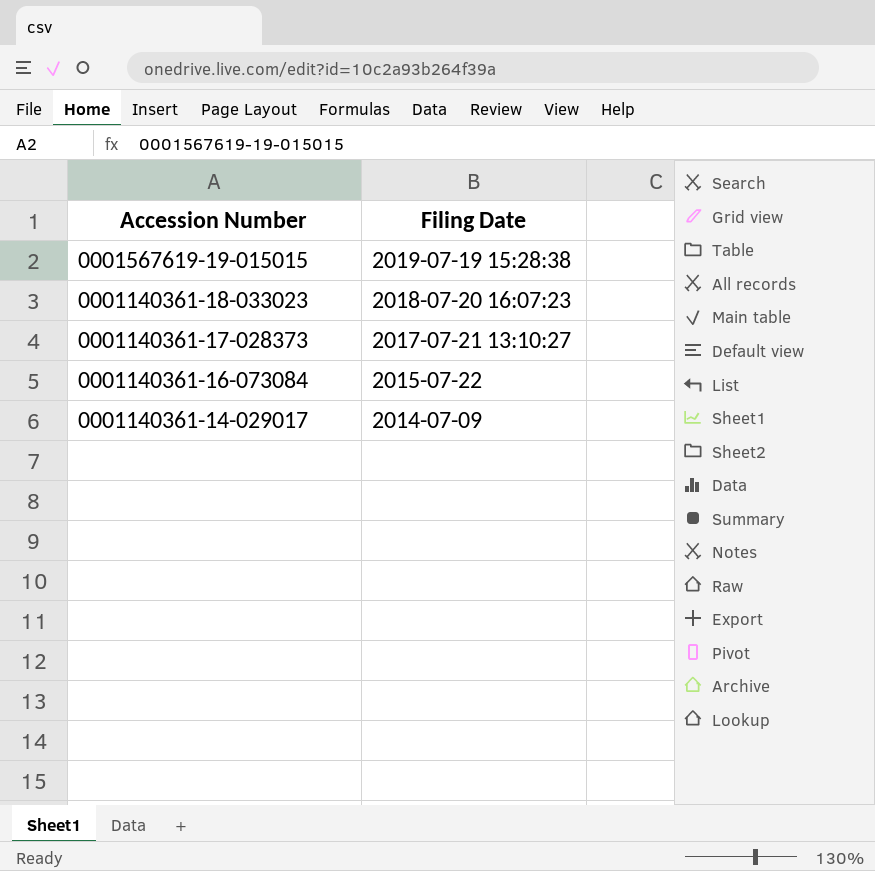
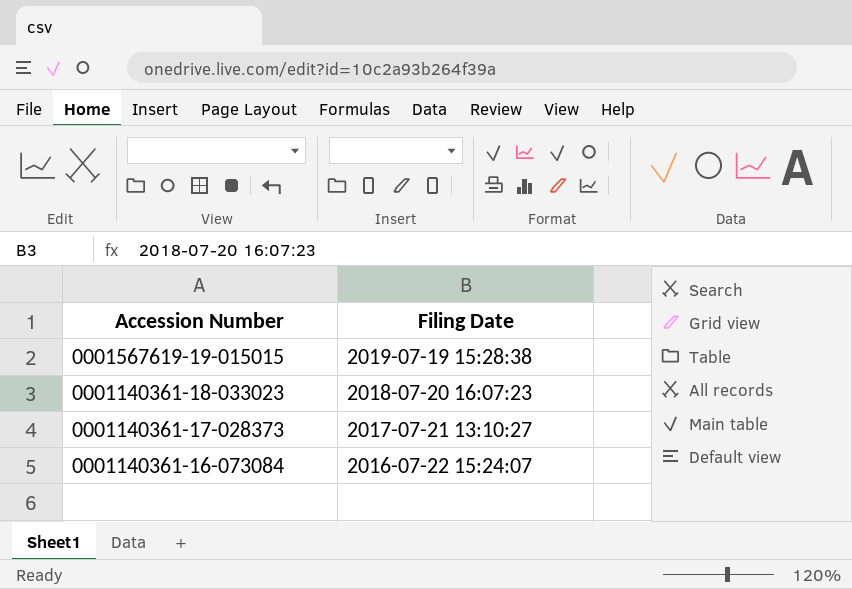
row 0001140361-14-029017: 2014-07-09 -> none
0001140361-16-073084 | Filing Date: 2015-07-22 -> 2016-07-22 15:24:07

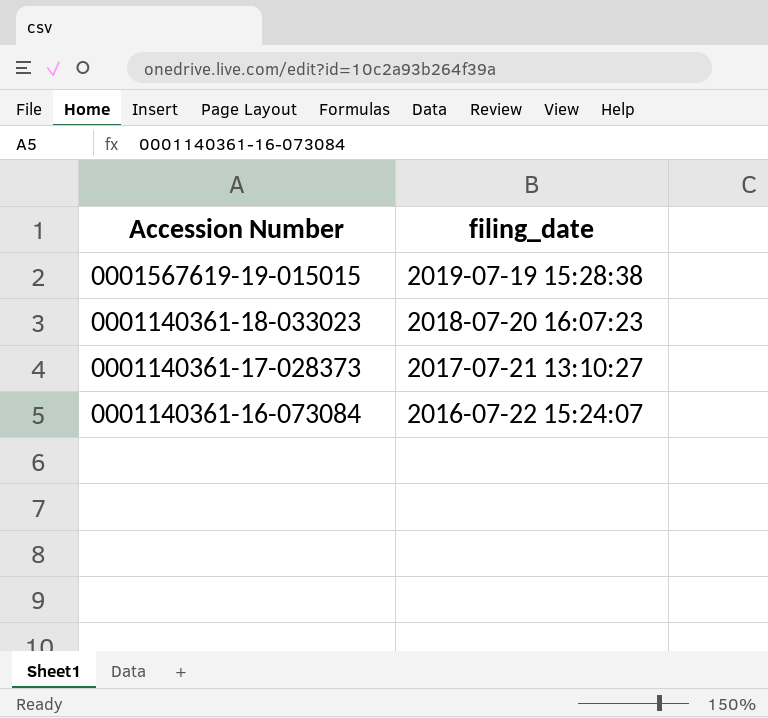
column name: Filing Date -> filing_date

